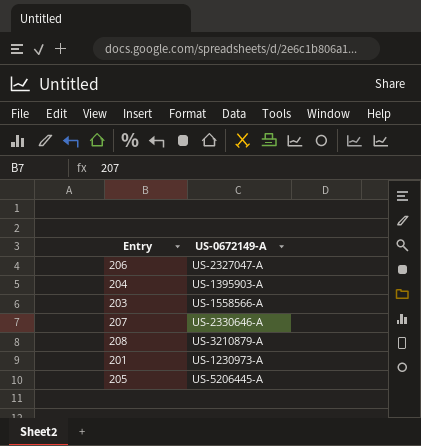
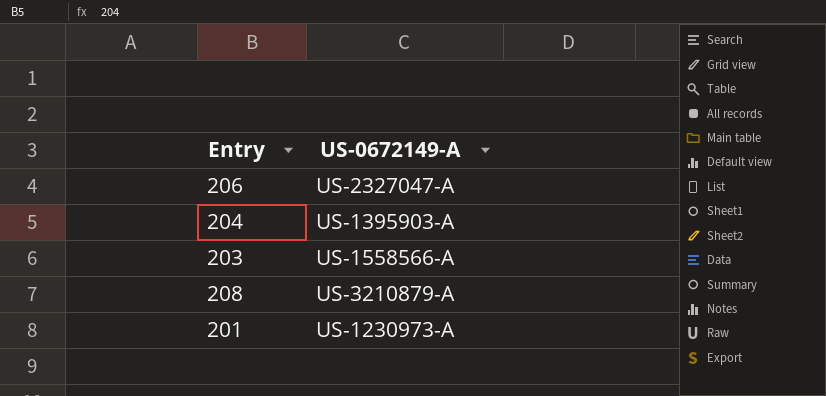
row 207: US-2330646-A -> none
row 205: US-5206445-A -> none

